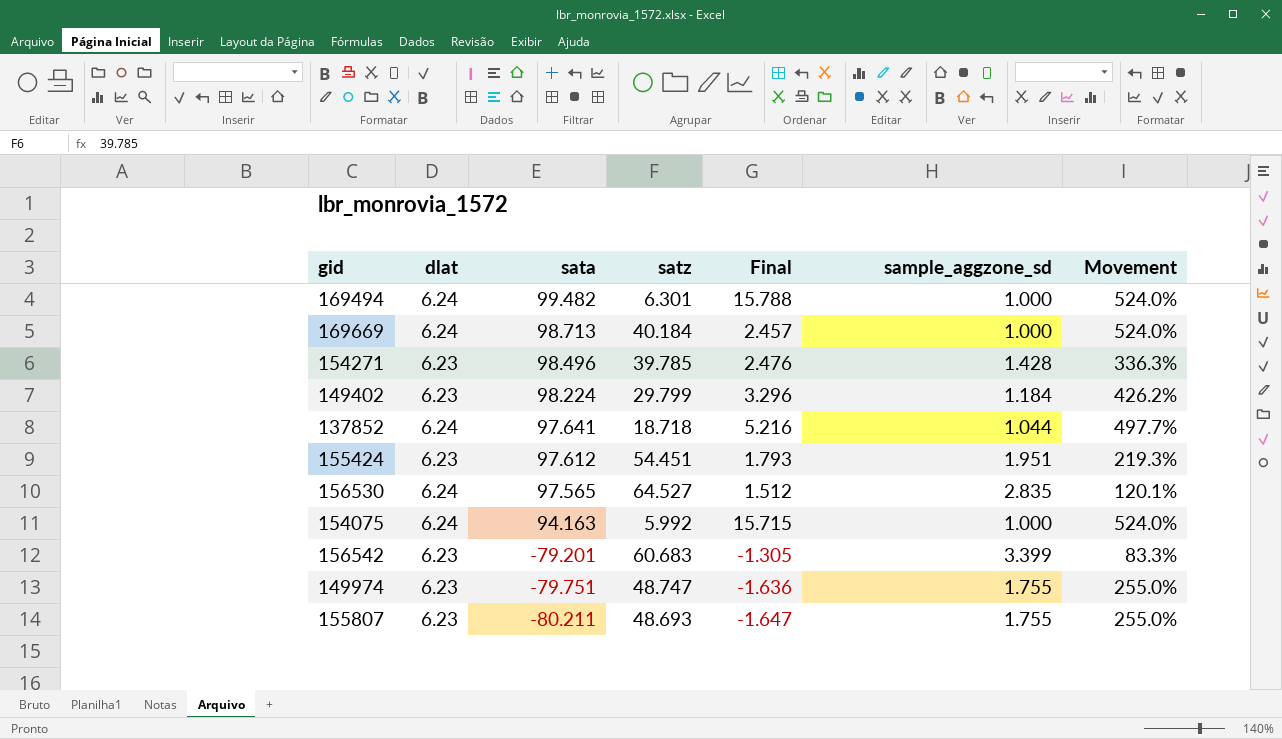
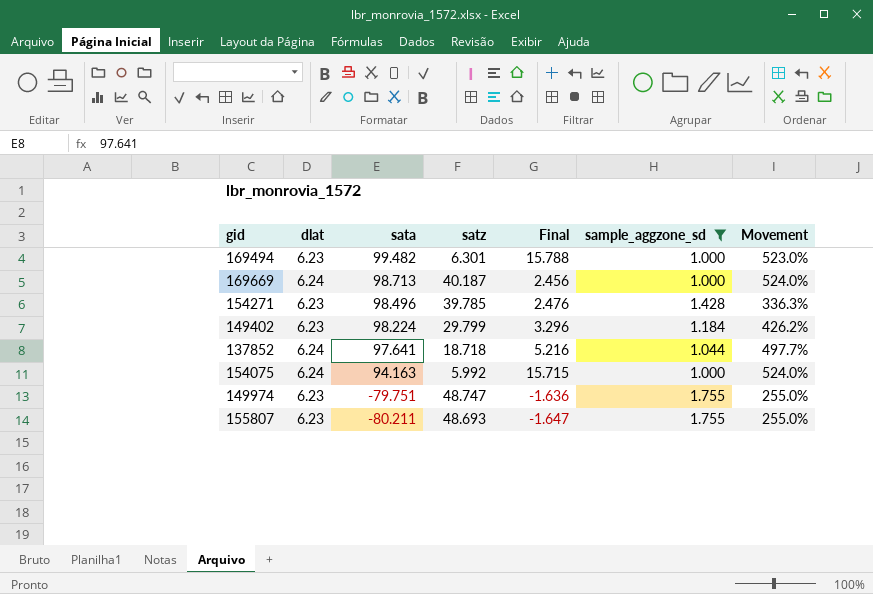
filter: none -> sample_aggzone_sd <= 1.755
169494 | dlat: 6.24 -> 6.23
169494 | Movement: 524.0% -> 523.0%
169669 | satz: 40.184 -> 40.187
169669 | Final: 2.457 -> 2.456

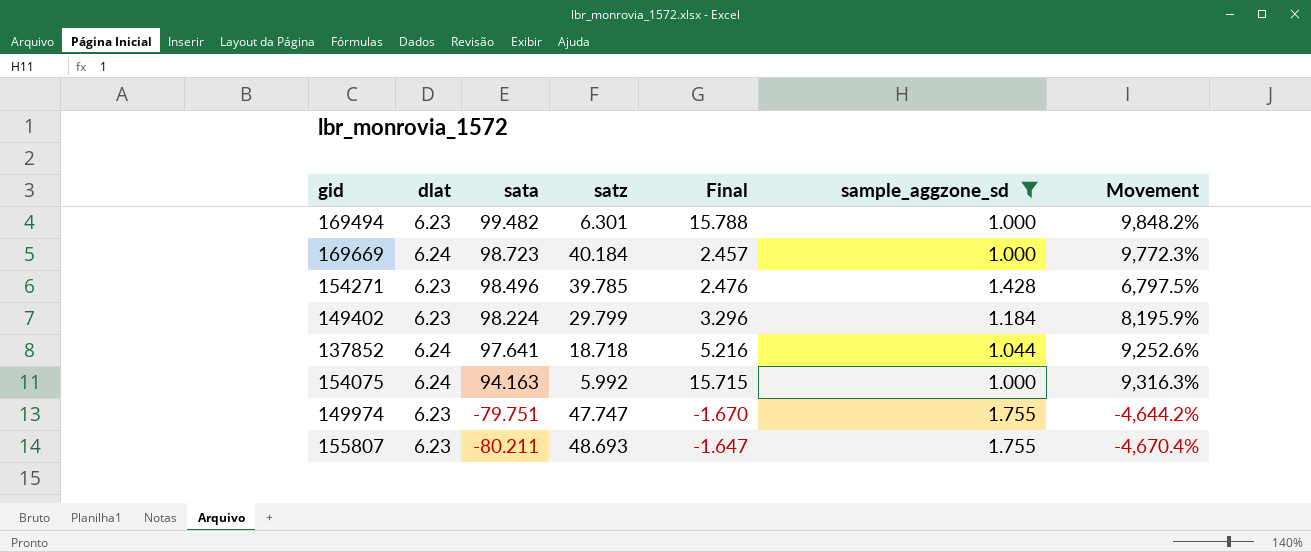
column Movement | formula: ([dlat] - [sample_aggzone_sd]) / [sample_aggzone_sd] -> ([sata] - [sample_aggzone_sd]) / [sample_aggzone_sd]
169669 | sata: 98.713 -> 98.723
169669 | satz: 40.187 -> 40.184
169669 | Final: 2.456 -> 2.457
149974 | satz: 48.747 -> 47.747
149974 | Final: -1.636 -> -1.670

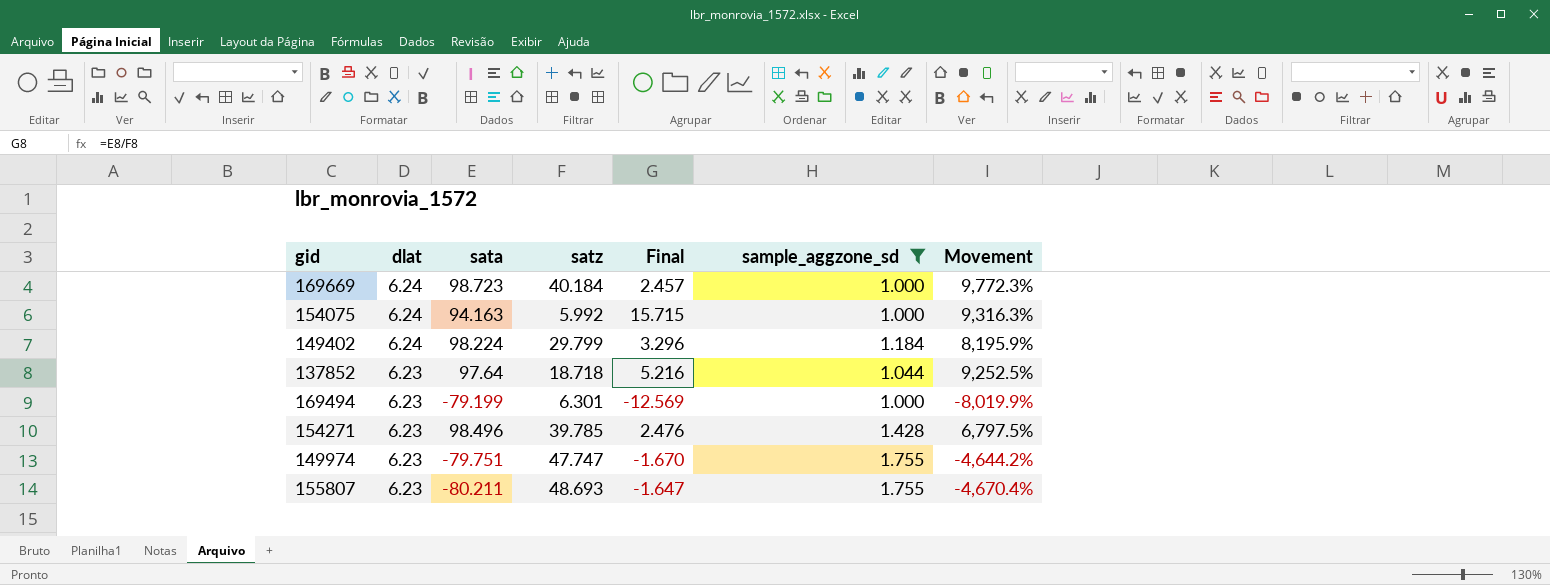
row order: sata descending -> dlat descending
149402 | dlat: 6.23 -> 6.24
137852 | dlat: 6.24 -> 6.23
137852 | sata: 97.641 -> 97.64
137852 | Movement: 9,252.6% -> 9,252.5%
169494 | sata: 99.482 -> -79.199
169494 | Final: 15.788 -> -12.569
169494 | Movement: 9,848.2% -> -8,019.9%

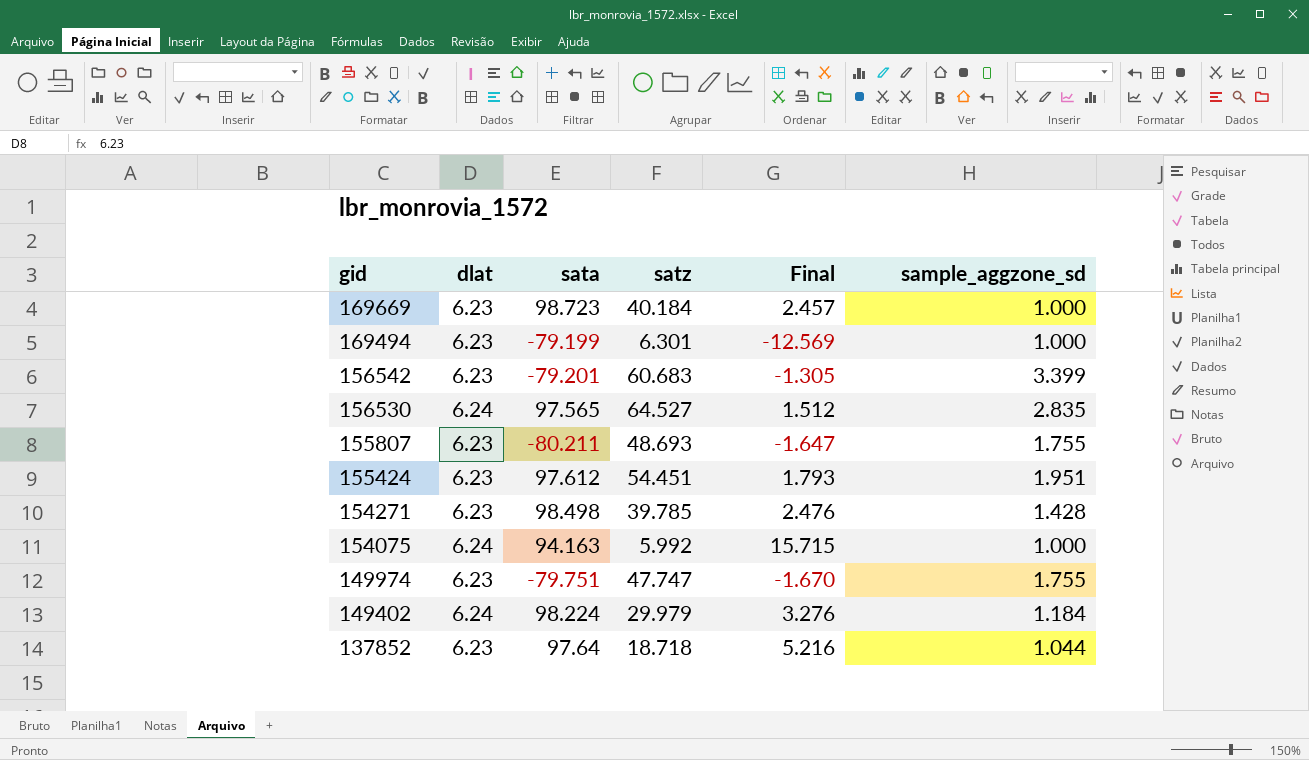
filter: sample_aggzone_sd <= 1.755 -> none
row order: dlat descending -> gid descending
column Movement | formula: ([sata] - [sample_aggzone_sd]) / [sample_aggzone_sd] -> none
169669 | dlat: 6.24 -> 6.23
154271 | sata: 98.496 -> 98.498
149402 | satz: 29.799 -> 29.979
149402 | Final: 3.296 -> 3.276

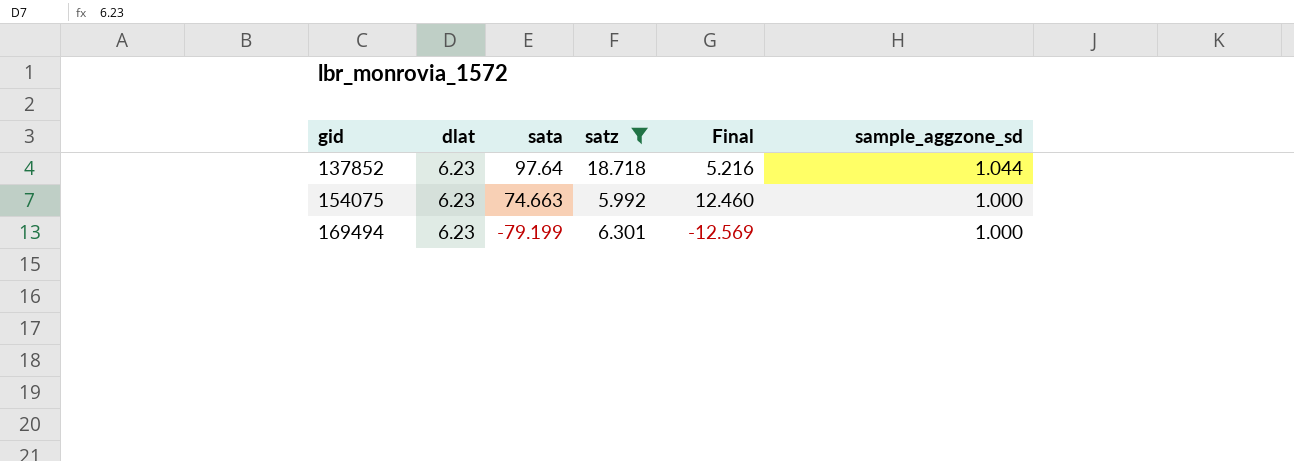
filter: none -> satz <= 18.718
row order: gid descending -> gid ascending
154075 | dlat: 6.24 -> 6.23
154075 | sata: 94.163 -> 74.663
154075 | Final: 15.715 -> 12.460

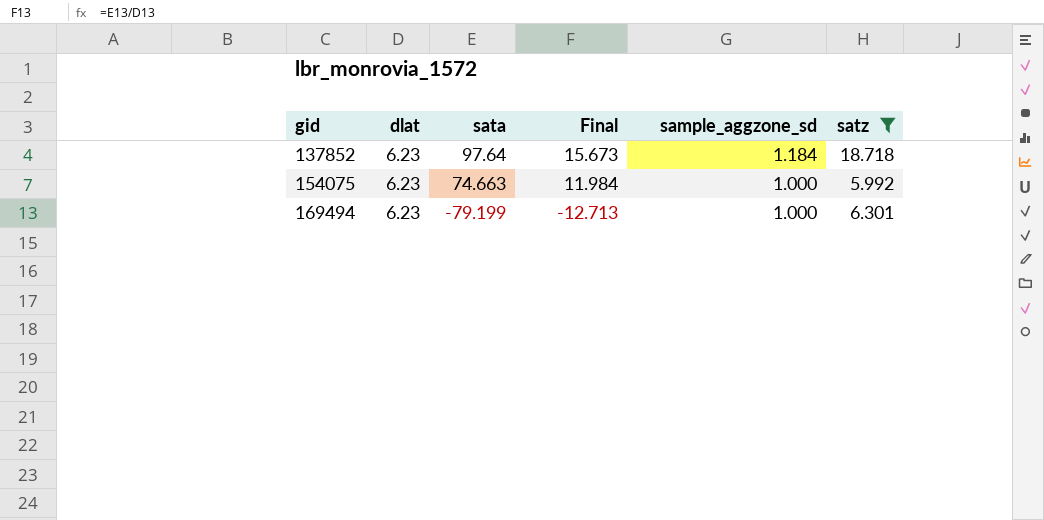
column Final | formula: [sata] / [satz] -> [sata] / [dlat]
column satz | position: 4 -> 6
137852 | sample_aggzone_sd: 1.044 -> 1.184

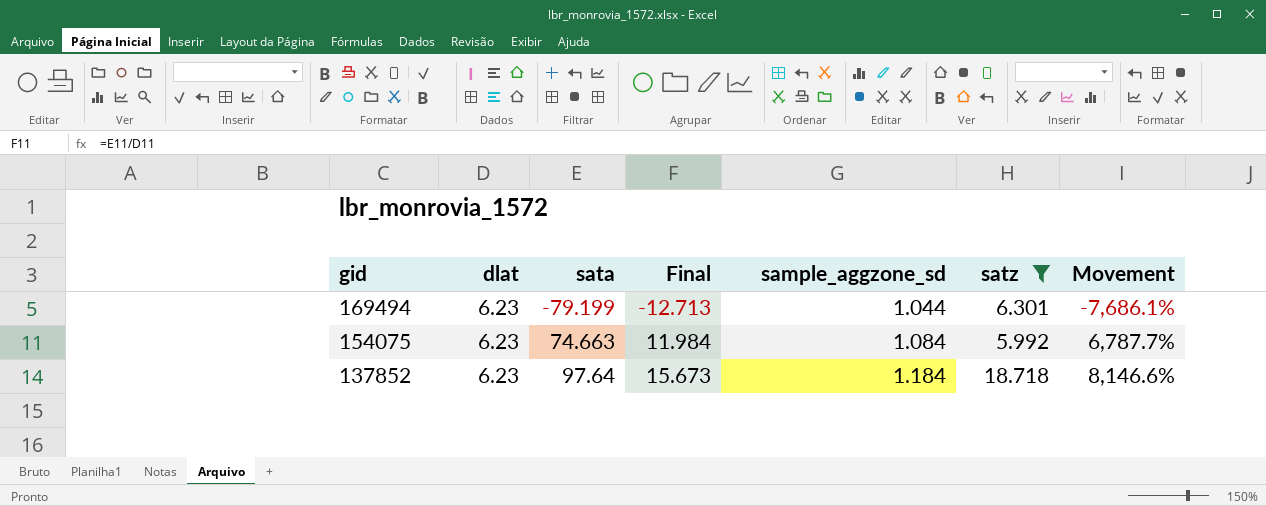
row order: gid ascending -> gid descending
column Movement | formula: none -> ([sata] - [sample_aggzone_sd]) / [sample_aggzone_sd]
169494 | sample_aggzone_sd: 1.000 -> 1.044
154075 | sample_aggzone_sd: 1.000 -> 1.084

